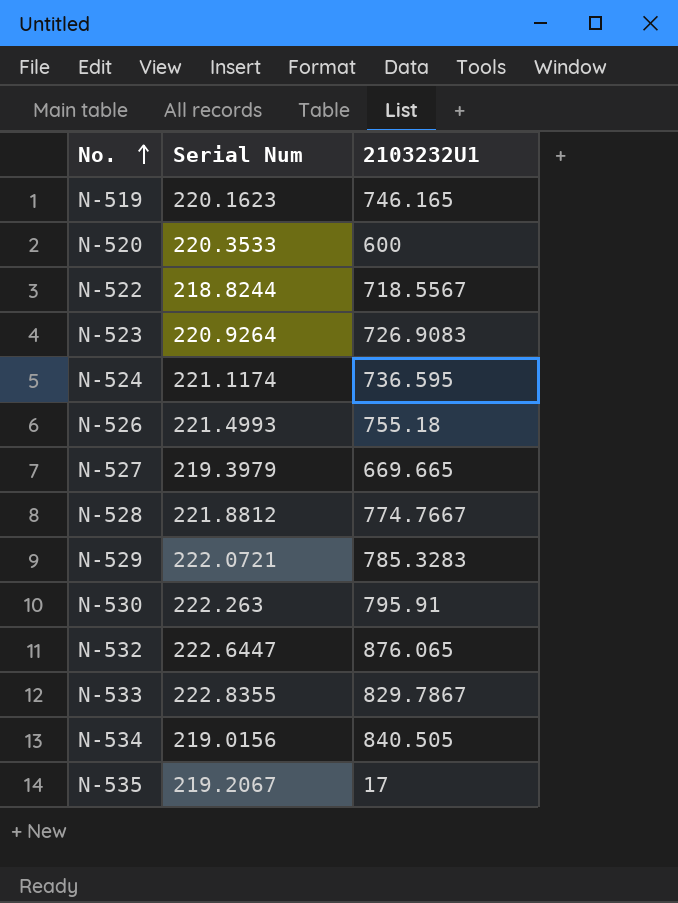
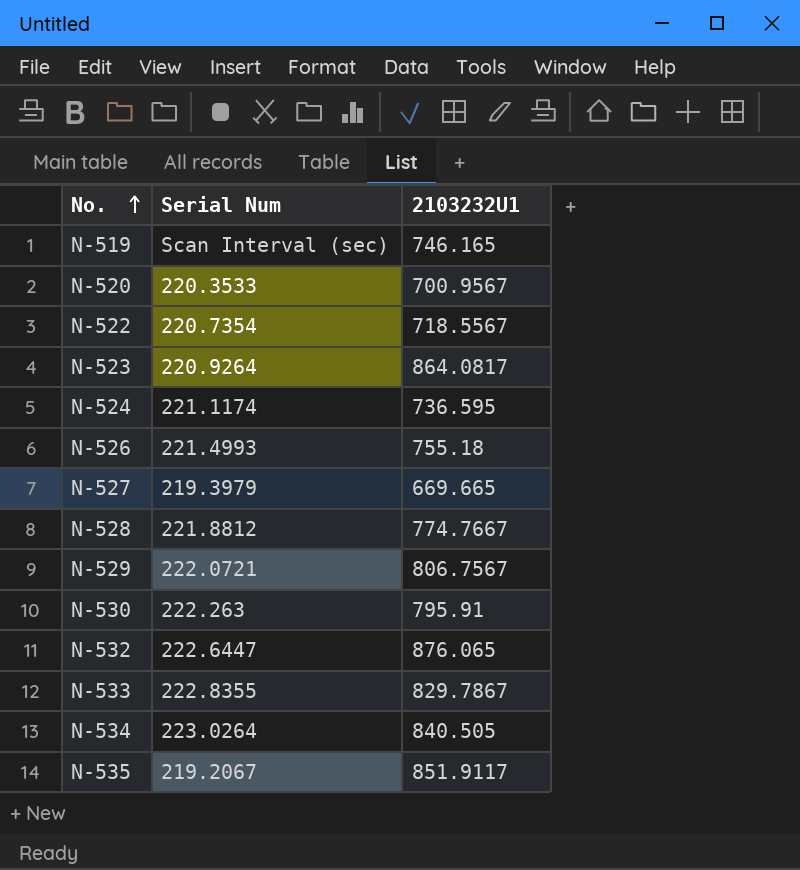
N-519 | Serial Num: 220.1623 -> Scan Interval (sec)
N-520 | 2103232U1: 600 -> 700.9567
N-522 | Serial Num: 218.8244 -> 220.7354
N-523 | 2103232U1: 726.9083 -> 864.0817
N-529 | 2103232U1: 785.3283 -> 806.7567
N-534 | Serial Num: 219.0156 -> 223.0264
N-535 | 2103232U1: 17 -> 851.9117

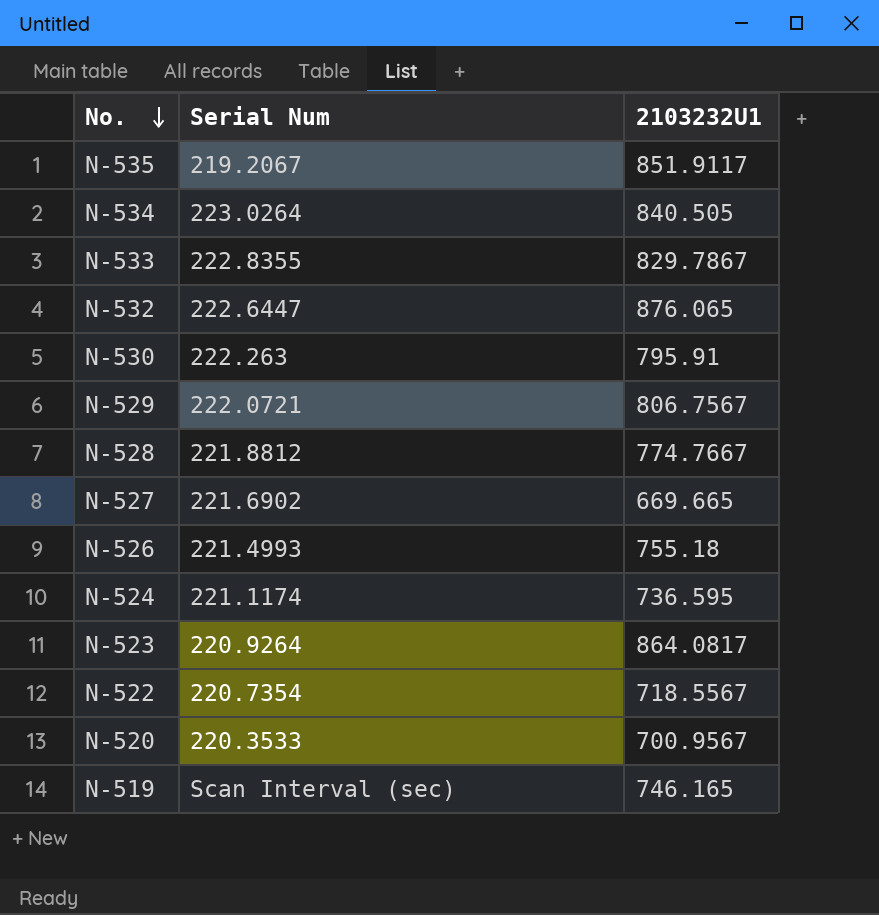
row order: No. ascending -> No. descending
N-527 | Serial Num: 219.3979 -> 221.6902

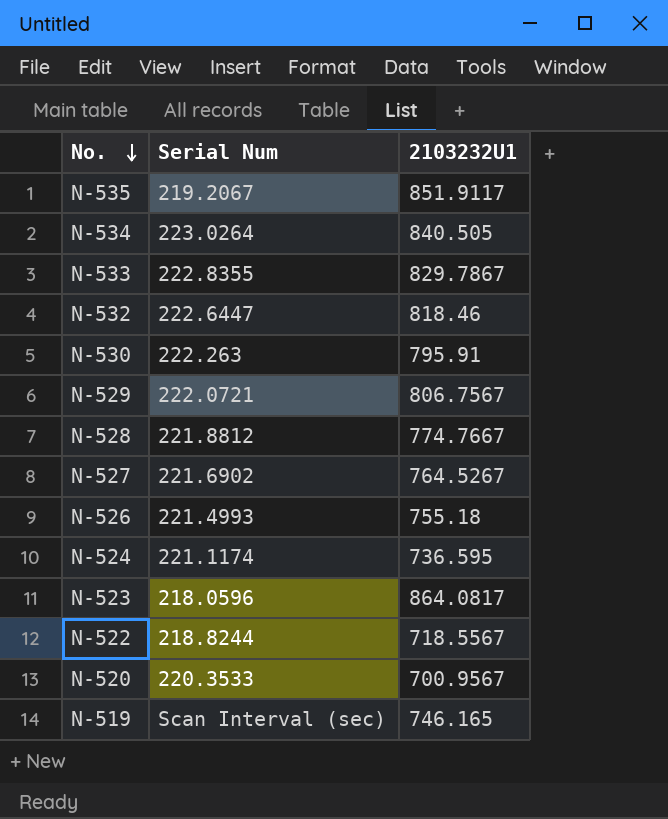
N-532 | 2103232U1: 876.065 -> 818.46
N-527 | 2103232U1: 669.665 -> 764.5267
N-523 | Serial Num: 220.9264 -> 218.0596
N-522 | Serial Num: 220.7354 -> 218.8244

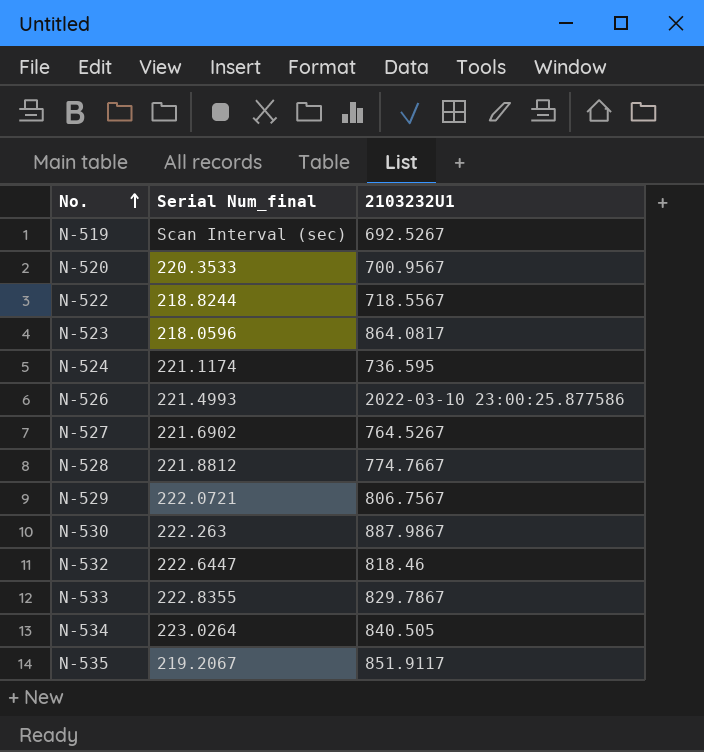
row order: No. descending -> No. ascending
column name: Serial Num -> Serial Num_final
N-519 | 2103232U1: 746.165 -> 692.5267
N-526 | 2103232U1: 755.18 -> 2022-03-10 23:00:25.877586
N-530 | 2103232U1: 795.91 -> 887.9867

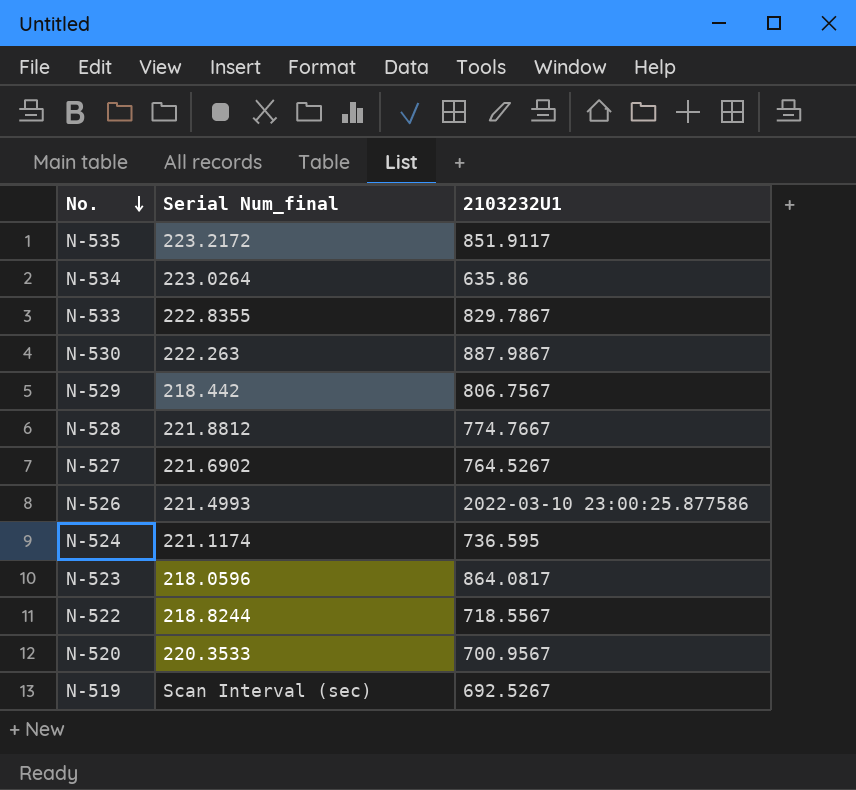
row order: No. ascending -> No. descending
row N-532: 222.6447 | 818.46 -> none
N-535 | Serial Num_final: 219.2067 -> 223.2172
N-534 | 2103232U1: 840.505 -> 635.86
N-529 | Serial Num_final: 222.0721 -> 218.442

